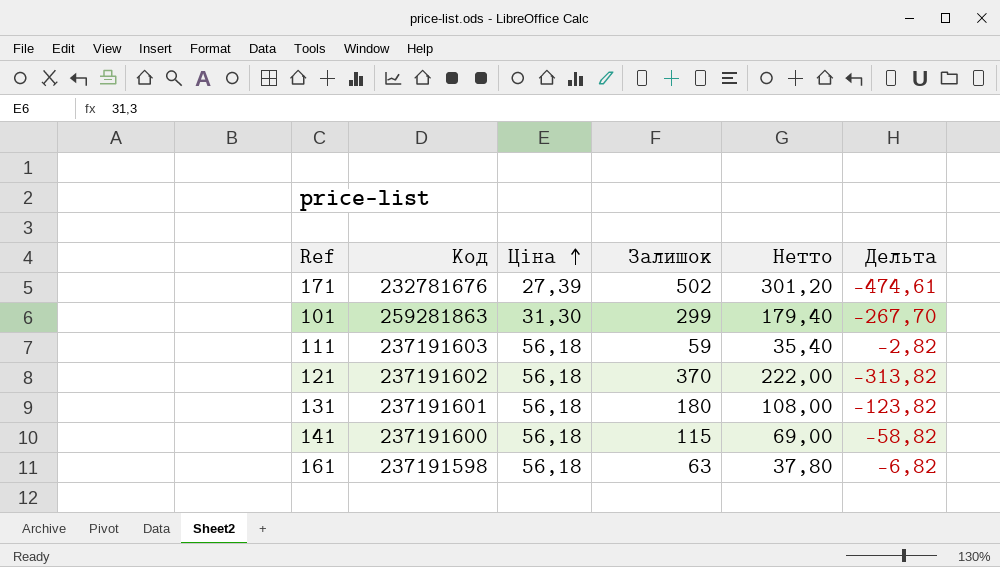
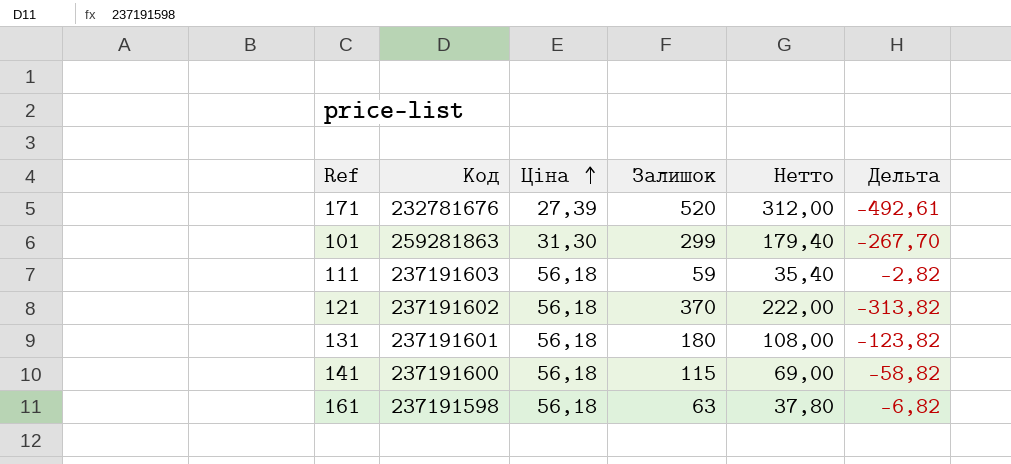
171 | Залишок: 502 -> 520
171 | Нетто: 301,20 -> 312,00
171 | Дельта: -474,61 -> -492,61

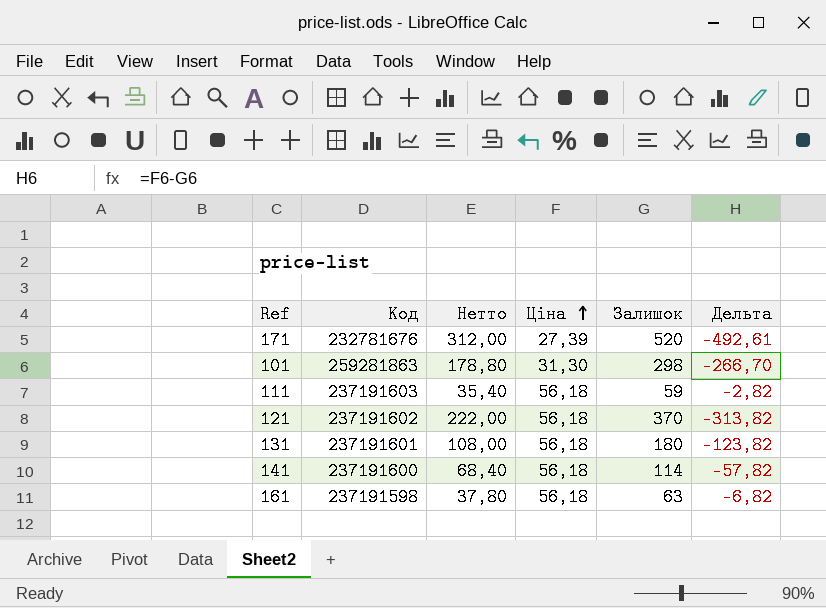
column Нетто | position: 5 -> 3
101 | Нетто: 179,40 -> 178,80
101 | Залишок: 299 -> 298
101 | Дельта: -267,70 -> -266,70
141 | Нетто: 69,00 -> 68,40
141 | Залишок: 115 -> 114
141 | Дельта: -58,82 -> -57,82

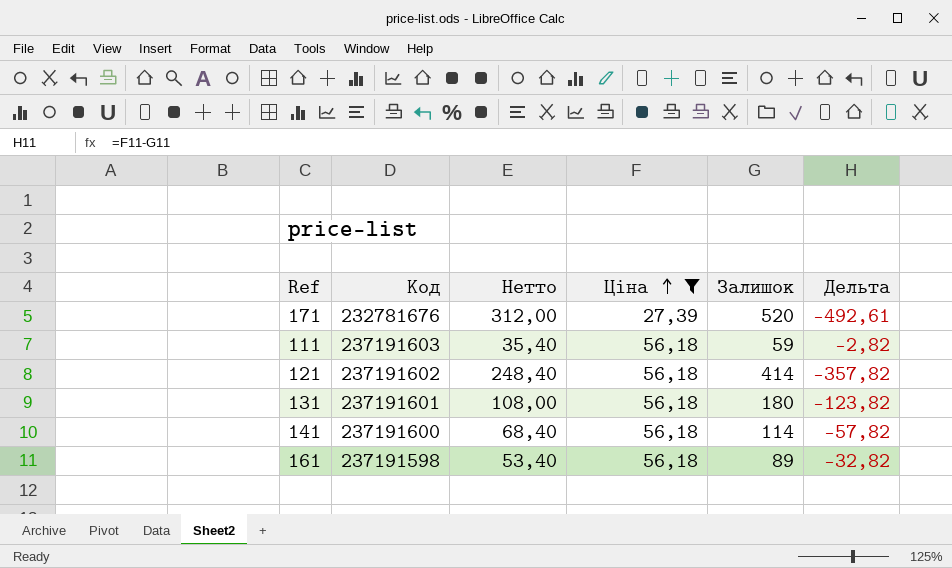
filter: none -> Ціна != 31,30
121 | Нетто: 222,00 -> 248,40
121 | Залишок: 370 -> 414
121 | Дельта: -313,82 -> -357,82
161 | Нетто: 37,80 -> 53,40
161 | Залишок: 63 -> 89
161 | Дельта: -6,82 -> -32,82

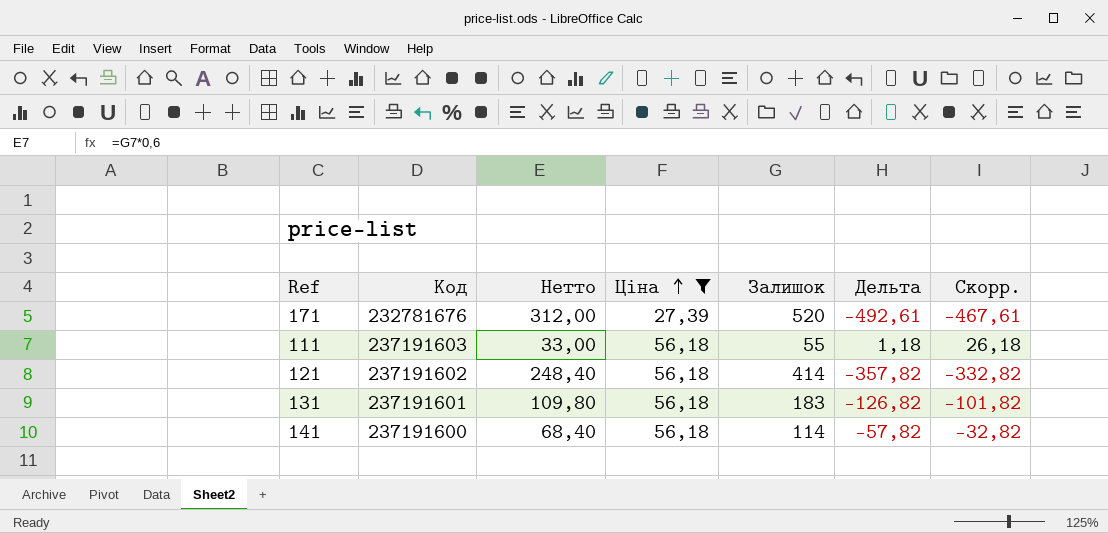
column Скорр. | formula: none -> [Дельта] + 25
row 161: 237191598 | 53,40 | 56,18 | 89 | -32,82 -> none
111 | Нетто: 35,40 -> 33,00
111 | Залишок: 59 -> 55
111 | Дельта: -2,82 -> 1,18
131 | Нетто: 108,00 -> 109,80
131 | Залишок: 180 -> 183
131 | Дельта: -123,82 -> -126,82

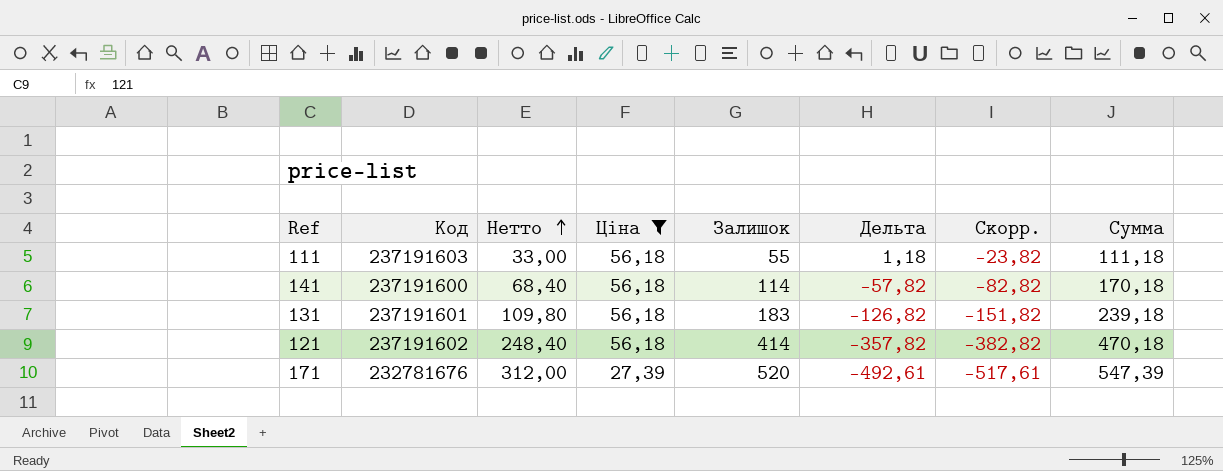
row order: Ціна ascending -> Нетто ascending
column Скорр. | formula: [Дельта] + 25 -> [Дельта] - 25
column Сумма | formula: none -> [Ціна] + [Залишок]

